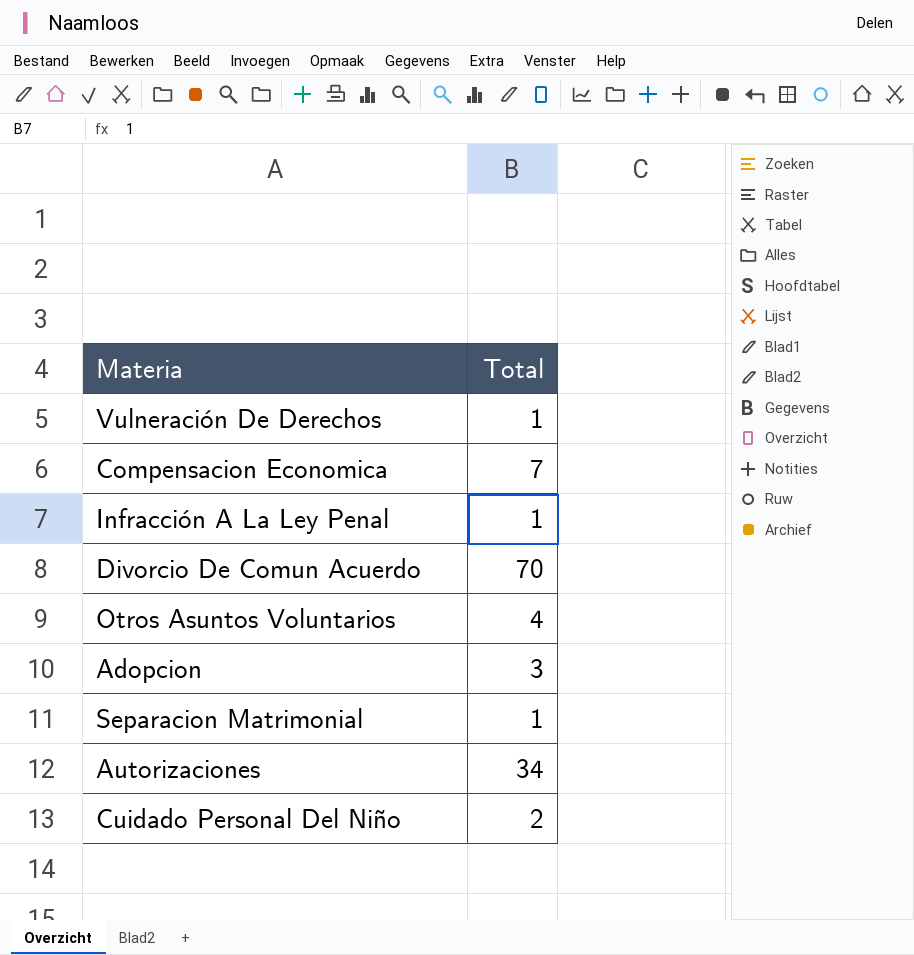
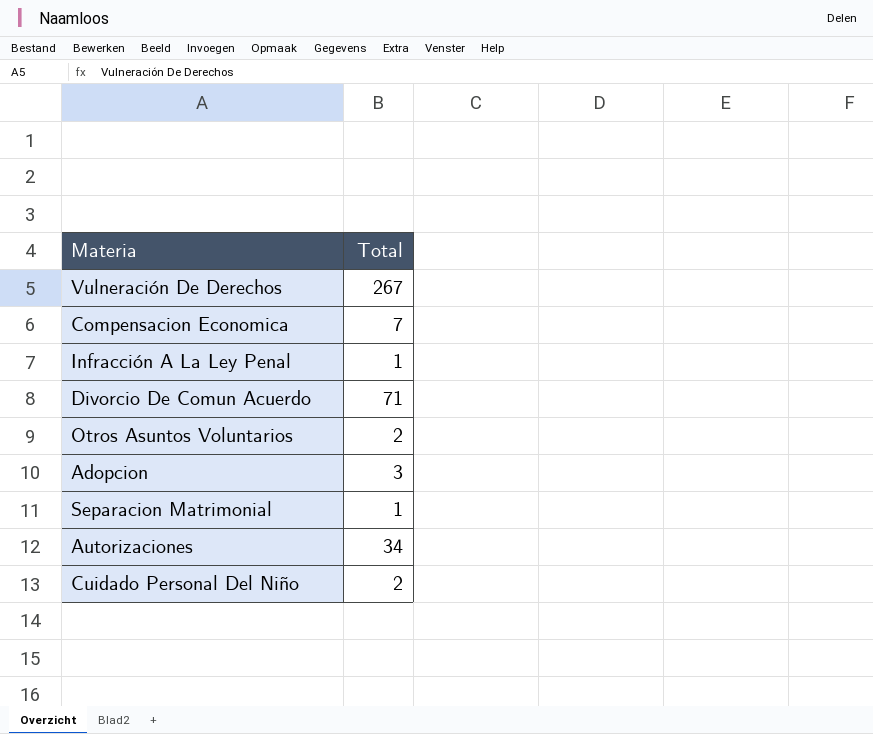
Vulneración De Derechos | Total: 1 -> 267
Divorcio De Comun Acuerdo | Total: 70 -> 71
Otros Asuntos Voluntarios | Total: 4 -> 2

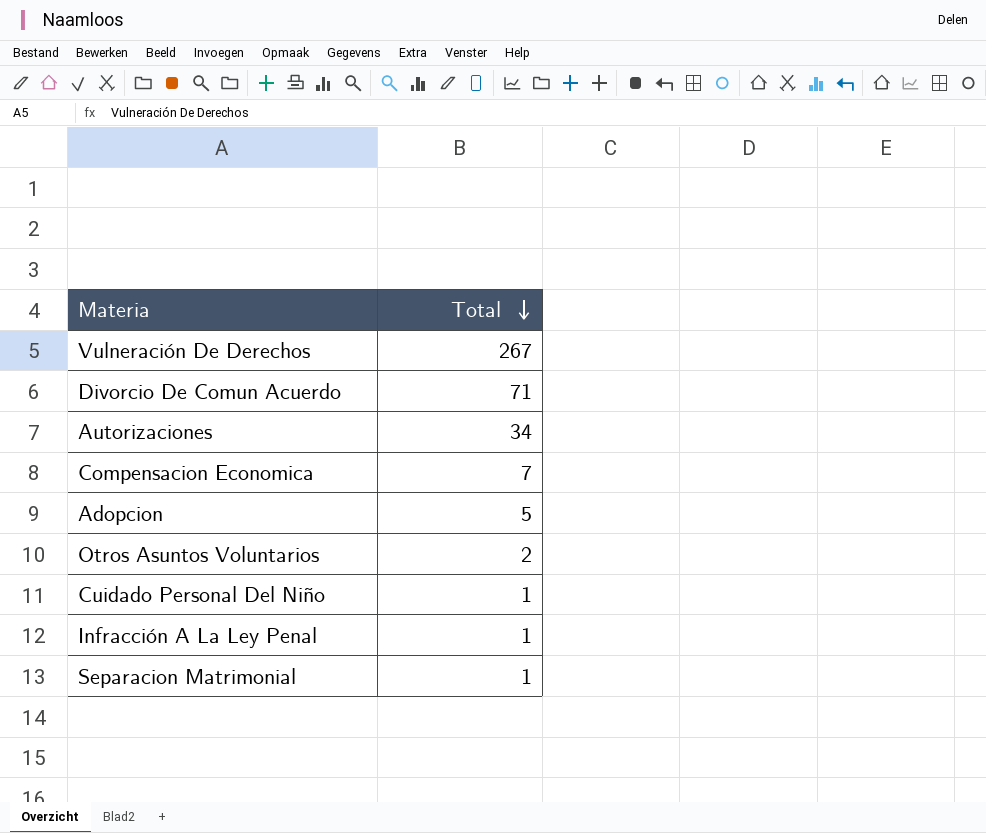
row order: none -> Total descending
Adopcion | Total: 3 -> 5
Cuidado Personal Del Niño | Total: 2 -> 1

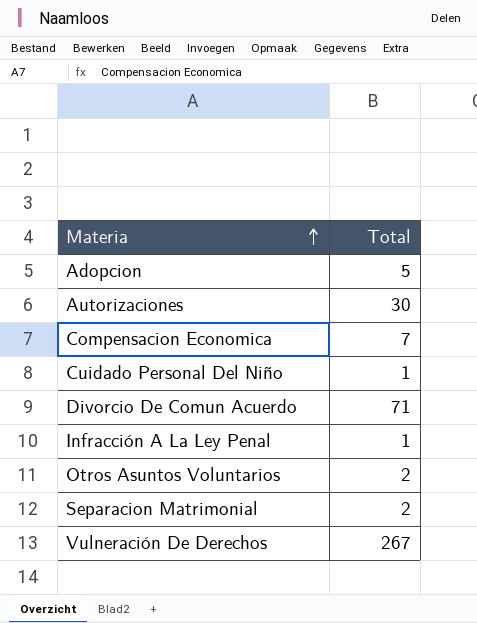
row order: Total descending -> Materia ascending
Autorizaciones | Total: 34 -> 30
Separacion Matrimonial | Total: 1 -> 2

